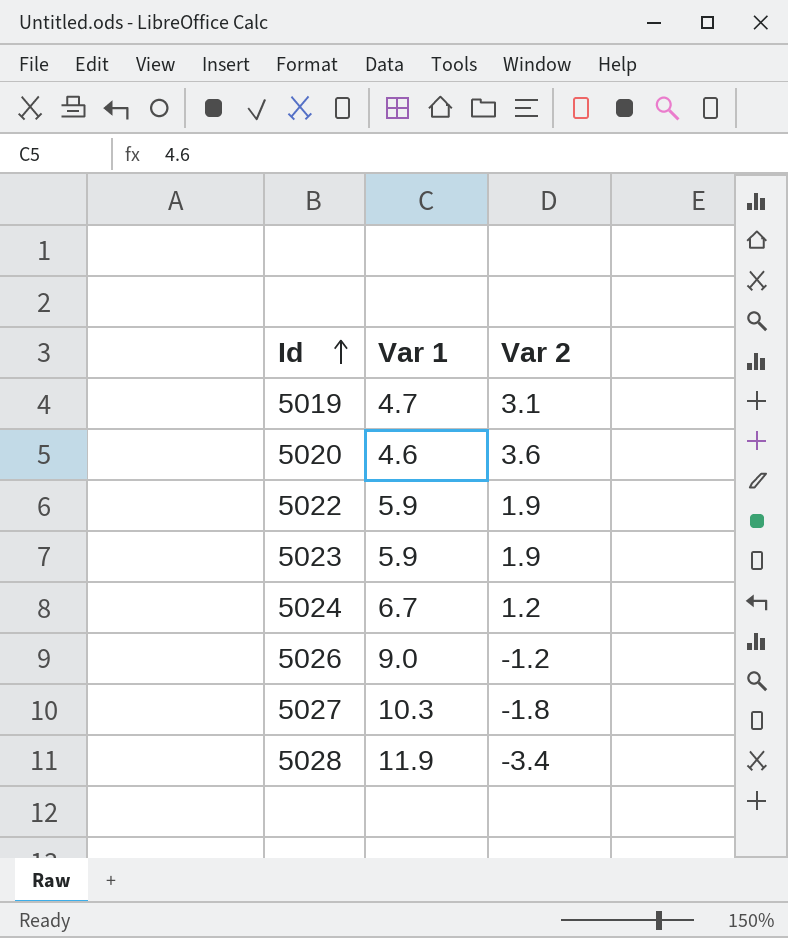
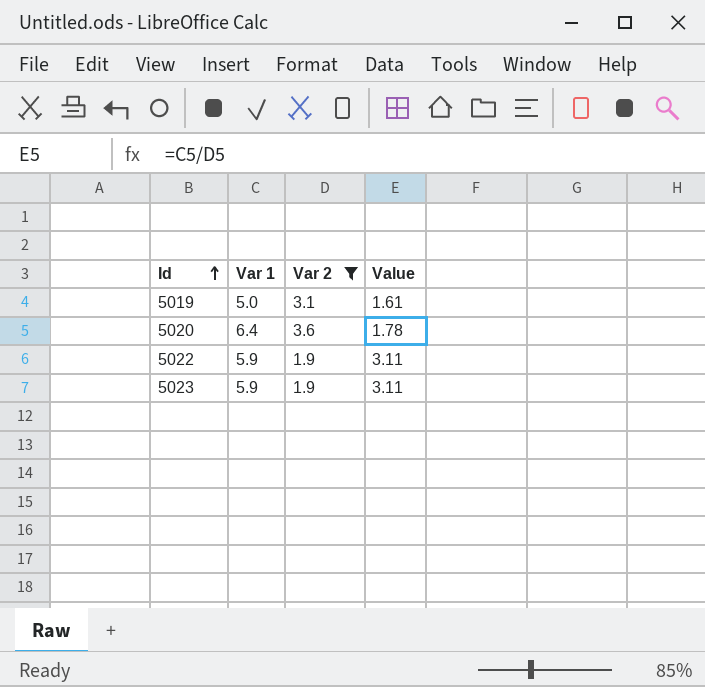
filter: none -> Var 2 >= 1.9
column Value | formula: none -> [Var 1] / [Var 2]
5019 | Var 1: 4.7 -> 5.0
5020 | Var 1: 4.6 -> 6.4

